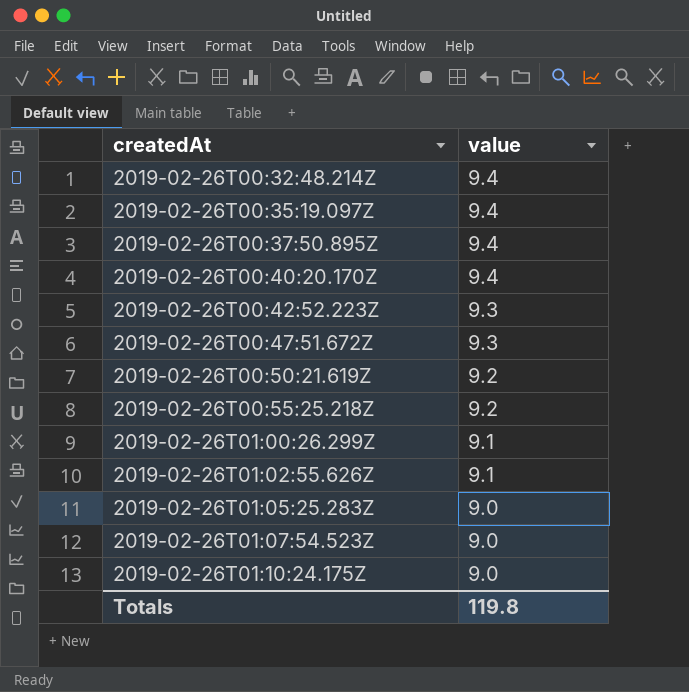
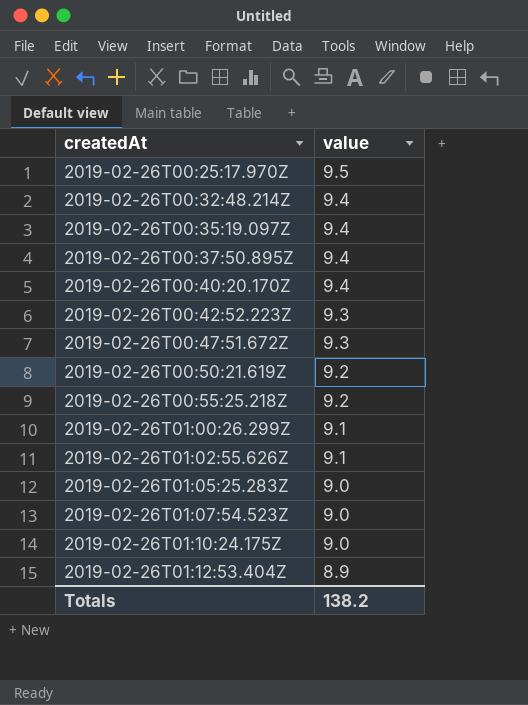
row 2019-02-26T00:25:17.970Z: none -> 9.5
row 2019-02-26T01:12:53.404Z: none -> 8.9
Totals | value: 119.8 -> 138.2

